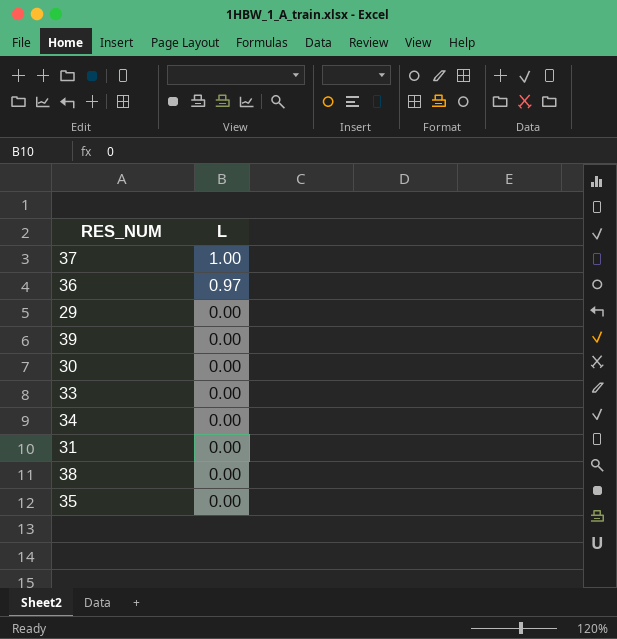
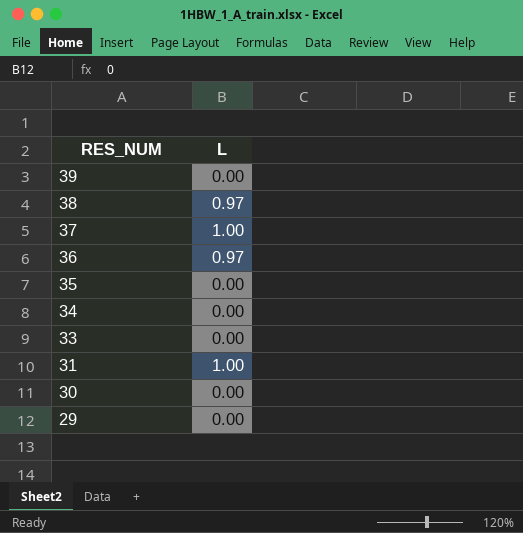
row order: L descending -> RES_NUM descending
38 | L: 0.00 -> 0.97
31 | L: 0.00 -> 1.00

